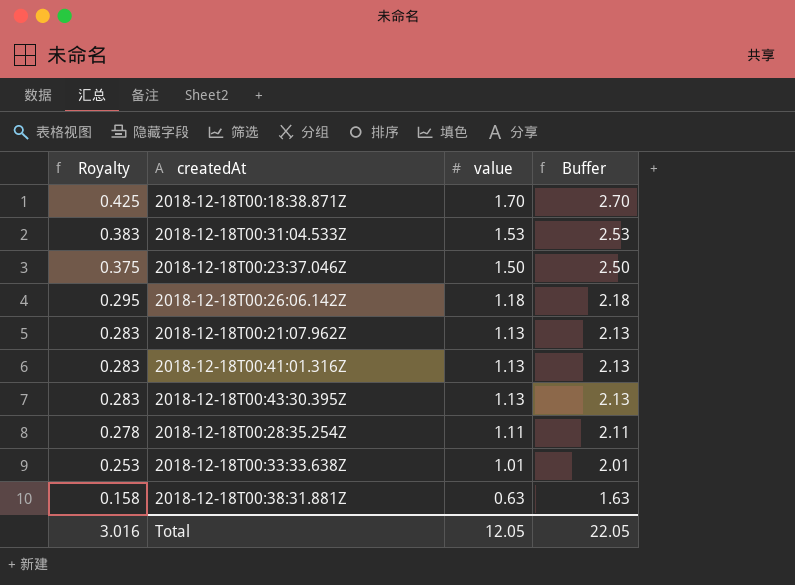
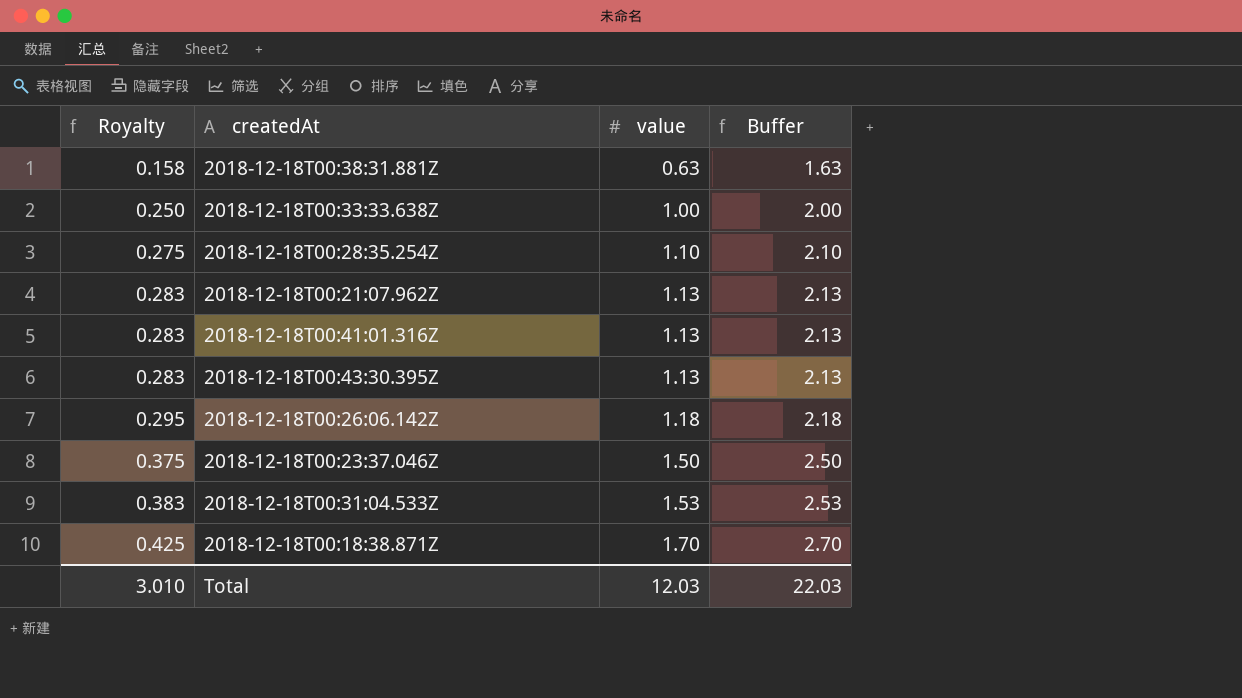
row order: Royalty descending -> Royalty ascending
2018-12-18T00:33:33.638Z | Royalty: 0.253 -> 0.250
2018-12-18T00:33:33.638Z | value: 1.01 -> 1.00
2018-12-18T00:33:33.638Z | Buffer: 2.01 -> 2.00
2018-12-18T00:28:35.254Z | Royalty: 0.278 -> 0.275
2018-12-18T00:28:35.254Z | value: 1.11 -> 1.10
2018-12-18T00:28:35.254Z | Buffer: 2.11 -> 2.10
Total | Royalty: 3.016 -> 3.010
Total | value: 12.05 -> 12.03
Total | Buffer: 22.05 -> 22.03

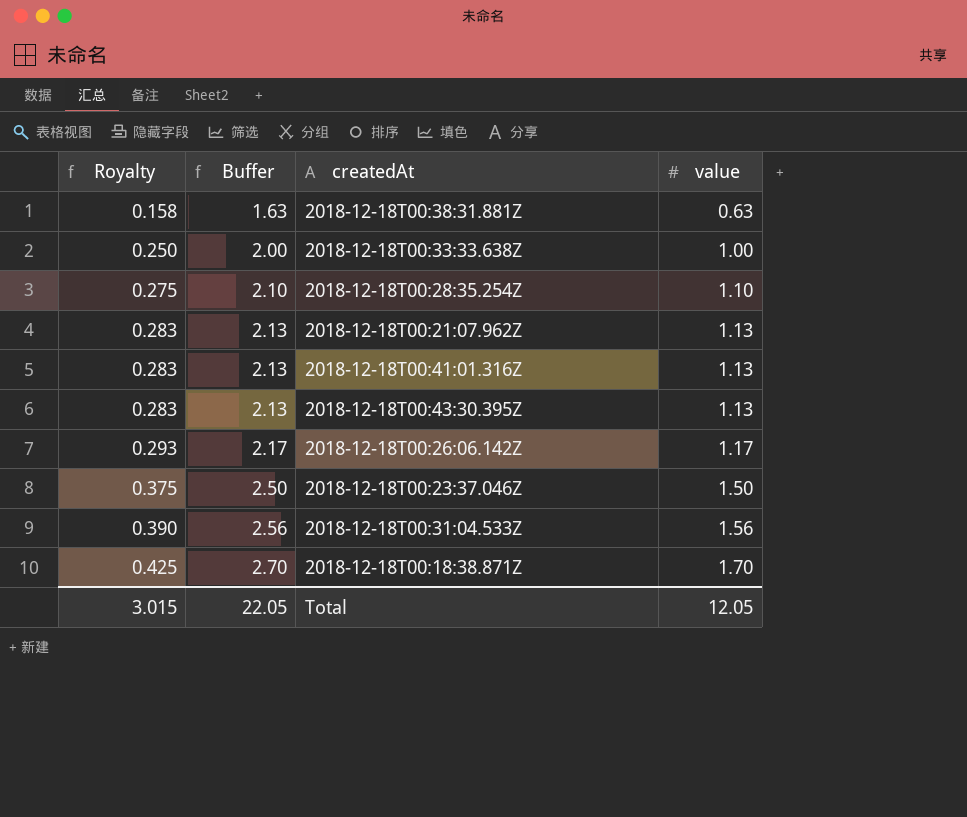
column Buffer | position: 4 -> 2
2018-12-18T00:26:06.142Z | Royalty: 0.295 -> 0.293
2018-12-18T00:26:06.142Z | Buffer: 2.18 -> 2.17
2018-12-18T00:26:06.142Z | value: 1.18 -> 1.17
2018-12-18T00:31:04.533Z | Royalty: 0.383 -> 0.390
2018-12-18T00:31:04.533Z | Buffer: 2.53 -> 2.56
2018-12-18T00:31:04.533Z | value: 1.53 -> 1.56
Total | Royalty: 3.010 -> 3.015
Total | Buffer: 22.03 -> 22.05
Total | value: 12.03 -> 12.05

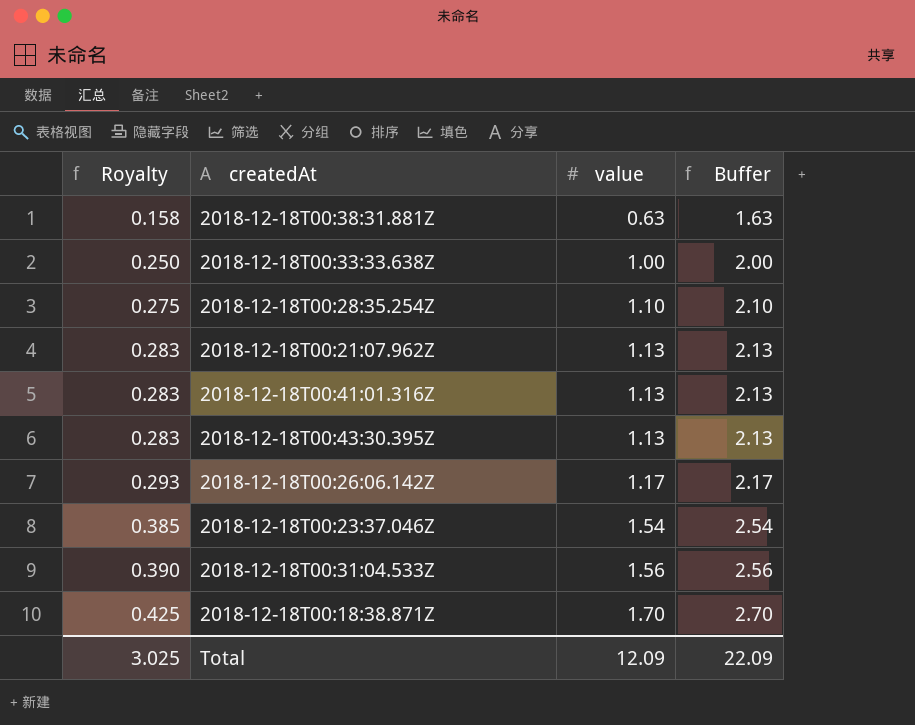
column Buffer | position: 2 -> 4
2018-12-18T00:23:37.046Z | Royalty: 0.375 -> 0.385
2018-12-18T00:23:37.046Z | value: 1.50 -> 1.54
2018-12-18T00:23:37.046Z | Buffer: 2.50 -> 2.54
Total | Royalty: 3.015 -> 3.025
Total | value: 12.05 -> 12.09
Total | Buffer: 22.05 -> 22.09

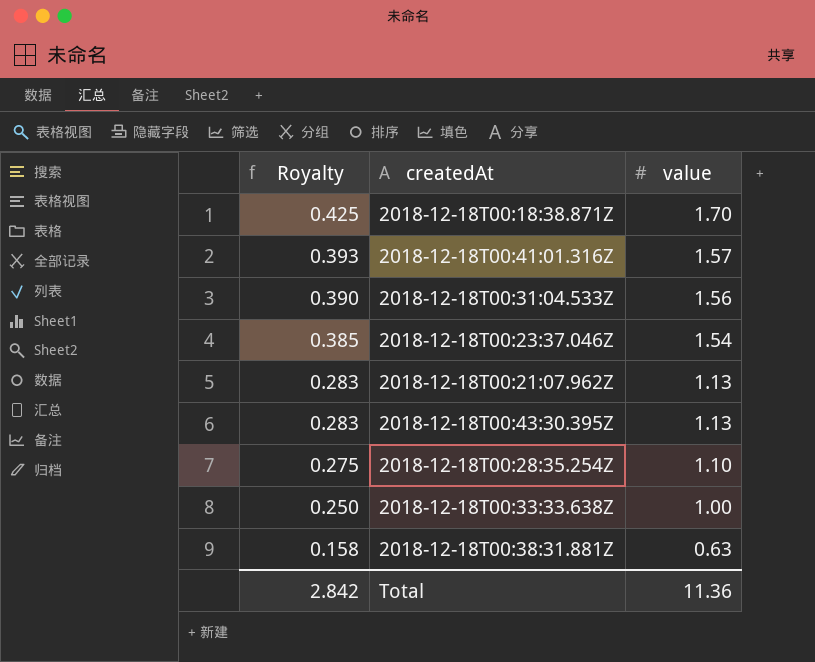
row order: Royalty ascending -> Royalty descending
column Buffer | formula: [value] + 1 -> none
row 2018-12-18T00:26:06.142Z: 0.293 | 1.17 | 2.17 -> none
2018-12-18T00:41:01.316Z | Royalty: 0.283 -> 0.393
2018-12-18T00:41:01.316Z | value: 1.13 -> 1.57
Total | Royalty: 3.025 -> 2.842
Total | value: 12.09 -> 11.36

